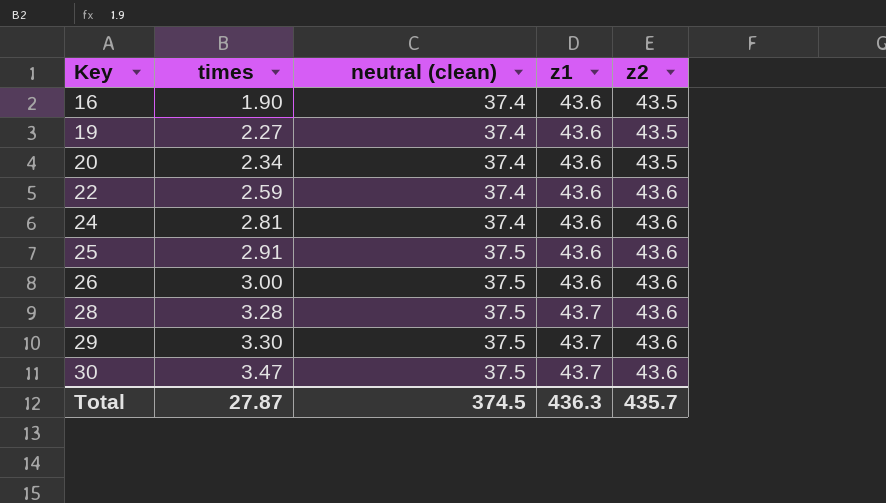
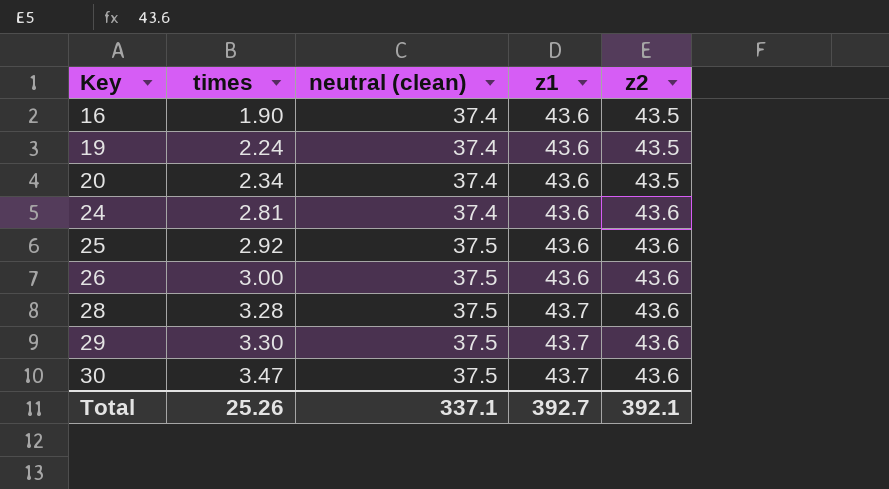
row 22: 2.59 | 37.4 | 43.6 | 43.6 -> none
19 | times: 2.27 -> 2.24
25 | times: 2.91 -> 2.92
Total | times: 27.87 -> 25.26
Total | neutral (clean): 374.5 -> 337.1
Total | z1: 436.3 -> 392.7
Total | z2: 435.7 -> 392.1

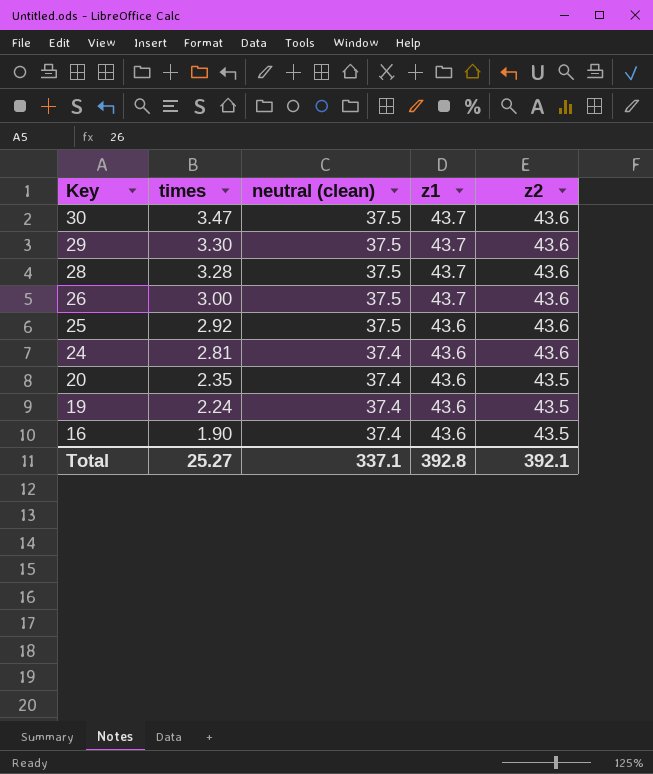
row order: Key ascending -> Key descending
26 | z1: 43.6 -> 43.7
20 | times: 2.34 -> 2.35
Total | times: 25.26 -> 25.27
Total | z1: 392.7 -> 392.8

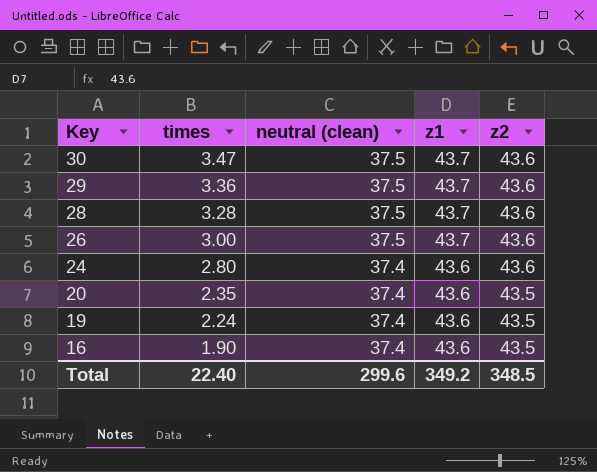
row 25: 2.92 | 37.5 | 43.6 | 43.6 -> none
29 | times: 3.30 -> 3.36
24 | times: 2.81 -> 2.80
Total | times: 25.27 -> 22.40
Total | neutral (clean): 337.1 -> 299.6
Total | z1: 392.8 -> 349.2
Total | z2: 392.1 -> 348.5

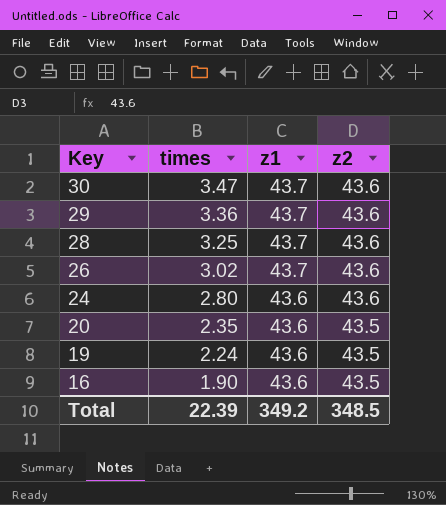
column neutral (clean) | position: 3 -> none
28 | times: 3.28 -> 3.25
26 | times: 3.00 -> 3.02
Total | times: 22.40 -> 22.39

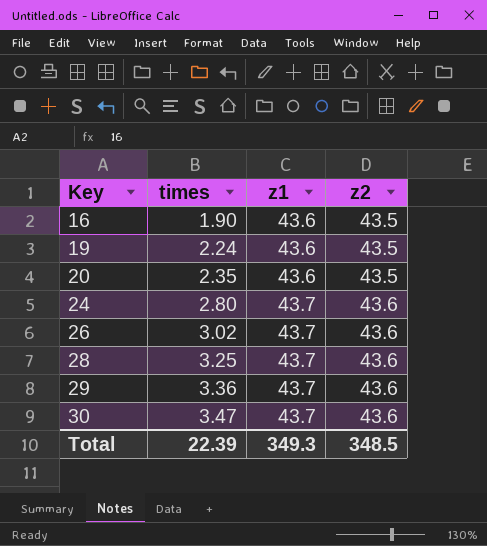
row order: Key descending -> Key ascending
24 | z1: 43.6 -> 43.7
Total | z1: 349.2 -> 349.3

